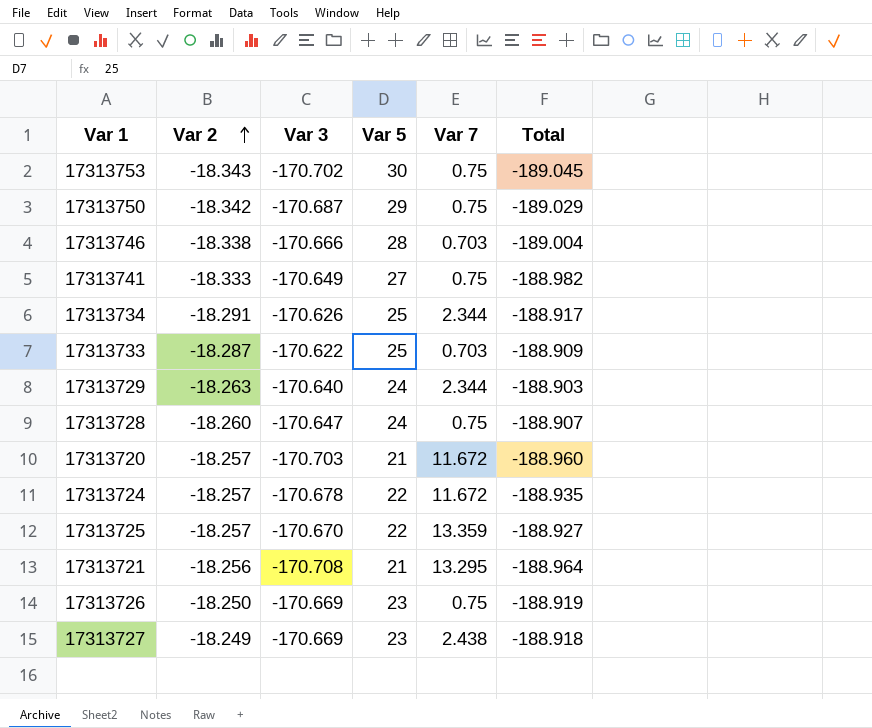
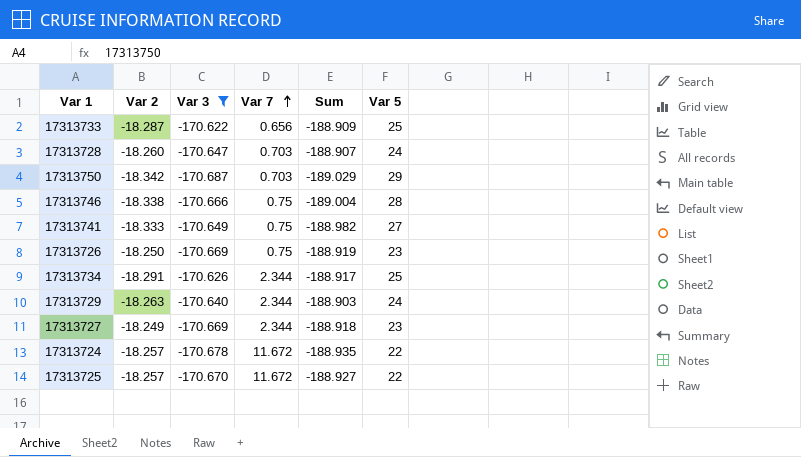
filter: none -> Var 3 >= -170.687
row order: Var 2 ascending -> Var 7 ascending
column name: Total -> Sum
column Var 5 | position: 4 -> 6
17313733 | Var 7: 0.703 -> 0.656
17313728 | Var 7: 0.75 -> 0.703
17313750 | Var 7: 0.75 -> 0.703
17313746 | Var 7: 0.703 -> 0.75
17313727 | Var 7: 2.438 -> 2.344
17313725 | Var 7: 13.359 -> 11.672

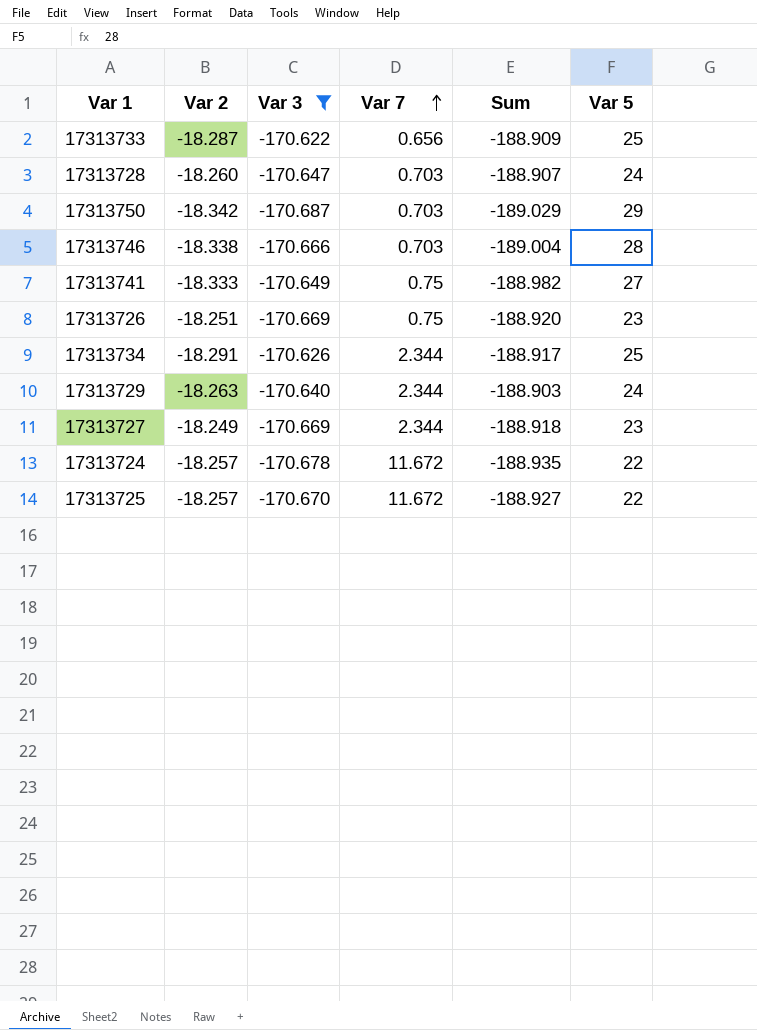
17313746 | Var 7: 0.75 -> 0.703
17313726 | Var 2: -18.250 -> -18.251
17313726 | Sum: -188.919 -> -188.920

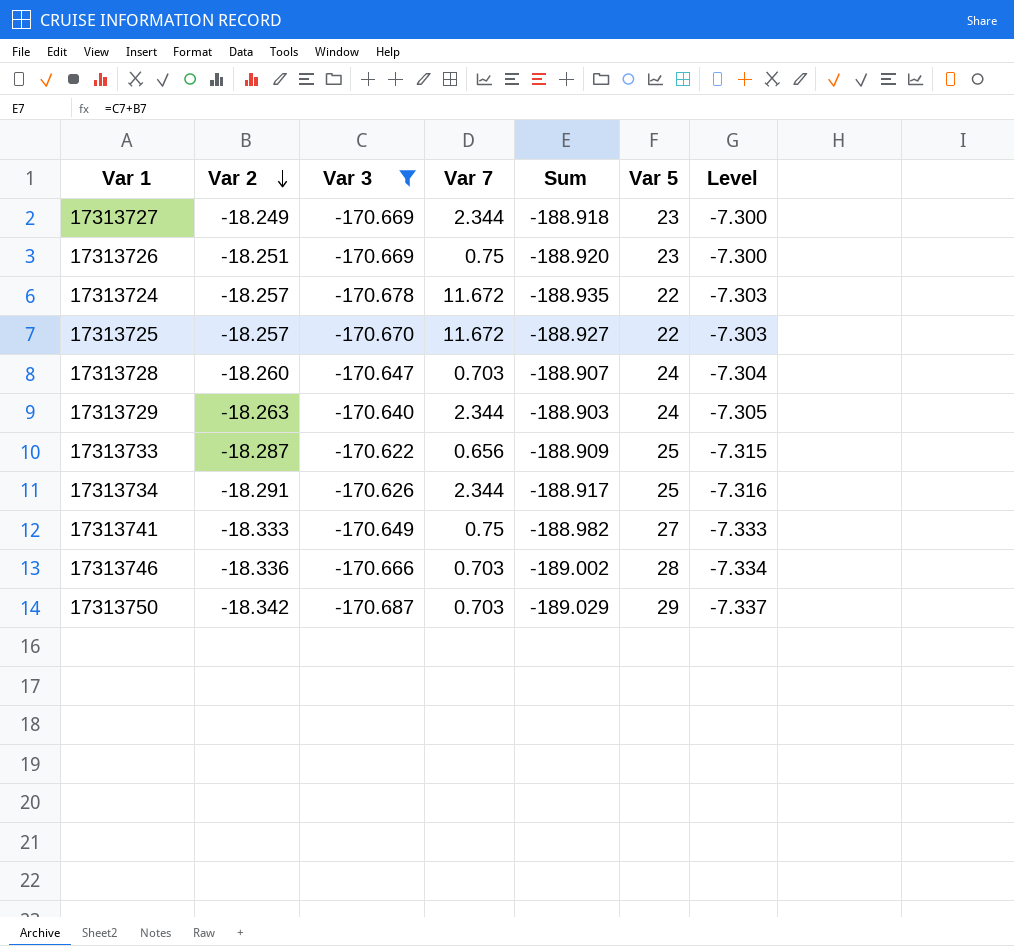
row order: Var 7 ascending -> Var 2 descending
column Level | formula: none -> [Var 2] * 0.4
17313746 | Var 2: -18.338 -> -18.336
17313746 | Sum: -189.004 -> -189.002

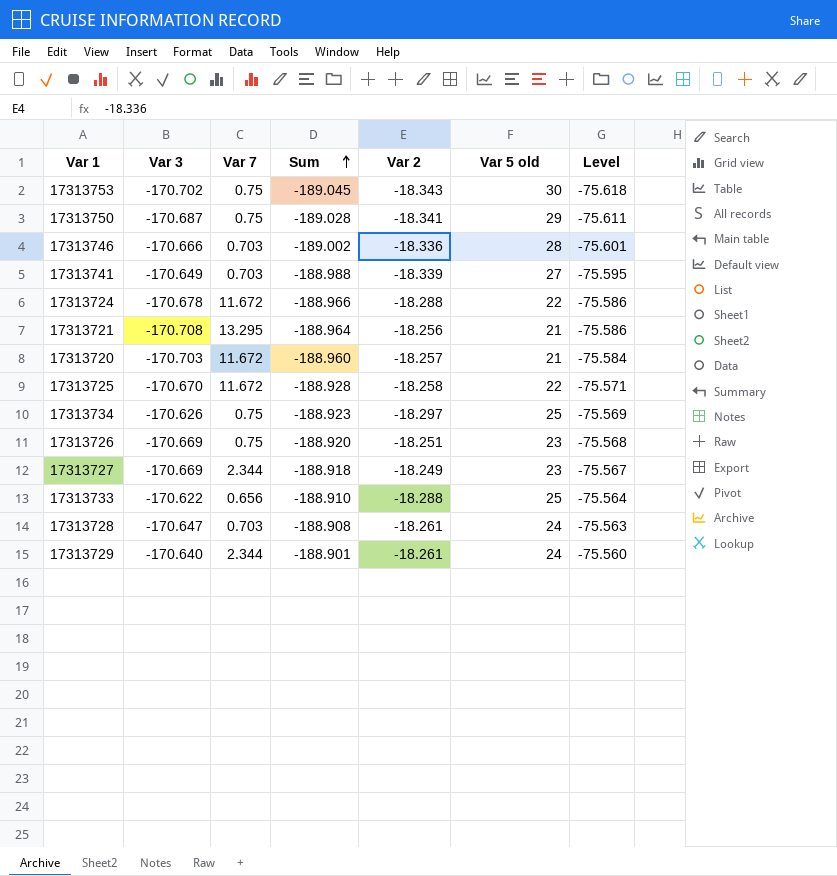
filter: Var 3 >= -170.687 -> none
row order: Var 2 descending -> Sum ascending
column Var 2 | position: 2 -> 5
column name: Var 5 -> Var 5 old
column Level | formula: [Var 2] * 0.4 -> [Sum] * 0.4
17313750 | Var 7: 0.703 -> 0.75
17313750 | Sum: -189.029 -> -189.028
17313750 | Var 2: -18.342 -> -18.341
17313741 | Var 7: 0.75 -> 0.703
17313741 | Sum: -188.982 -> -188.988
17313741 | Var 2: -18.333 -> -18.339
17313724 | Sum: -188.935 -> -188.966
17313724 | Var 2: -18.257 -> -18.288
17313725 | Sum: -188.927 -> -188.928
17313725 | Var 2: -18.257 -> -18.258
17313734 | Var 7: 2.344 -> 0.75
17313734 | Sum: -188.917 -> -188.923
17313734 | Var 2: -18.291 -> -18.297
17313733 | Sum: -188.909 -> -188.910
17313733 | Var 2: -18.287 -> -18.288
17313728 | Sum: -188.907 -> -188.908
17313728 | Var 2: -18.260 -> -18.261
17313729 | Sum: -188.903 -> -188.901
17313729 | Var 2: -18.263 -> -18.261

